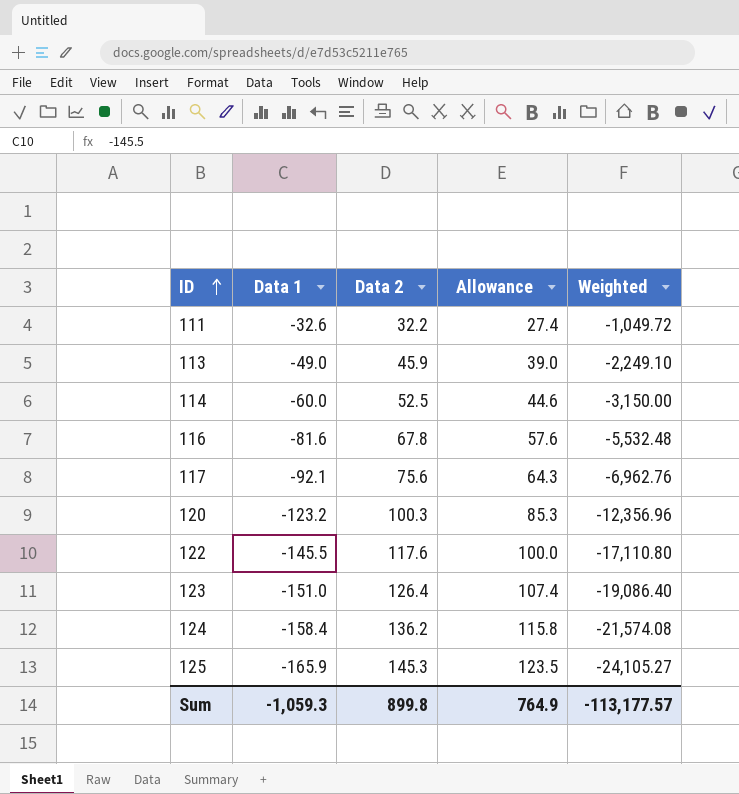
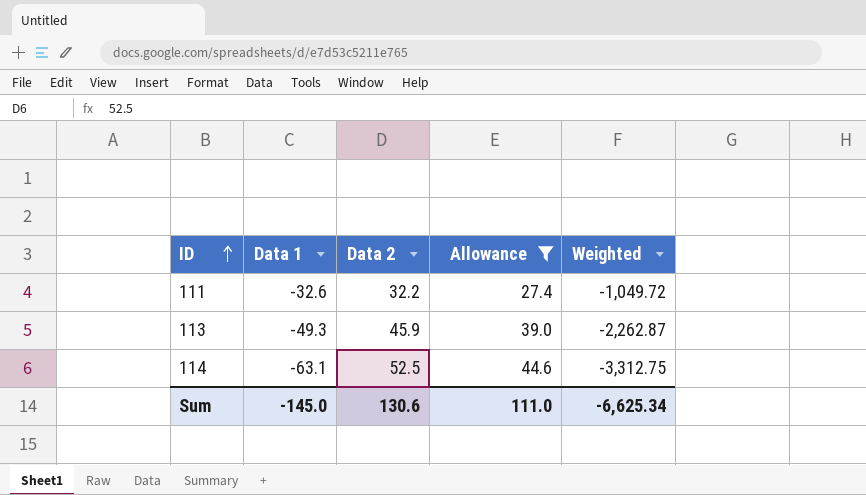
filter: none -> Allowance <= 44.6
113 | Data 1: -49.0 -> -49.3
113 | Weighted: -2,249.10 -> -2,262.87
114 | Data 1: -60.0 -> -63.1
114 | Weighted: -3,150.00 -> -3,312.75
Sum | Data 1: -1,059.3 -> -145.0
Sum | Data 2: 899.8 -> 130.6
Sum | Allowance: 764.9 -> 111.0
Sum | Weighted: -113,177.57 -> -6,625.34

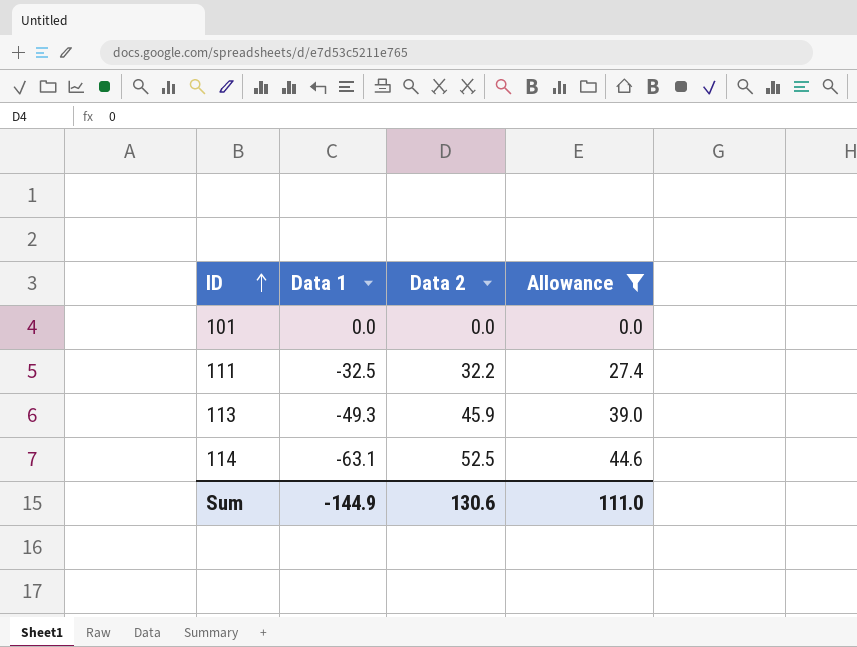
column Weighted | formula: [Data 1] * [Data 2] -> none
row 101: none -> 0.0 | 0.0 | 0.0
111 | Data 1: -32.6 -> -32.5
Sum | Data 1: -145.0 -> -144.9

